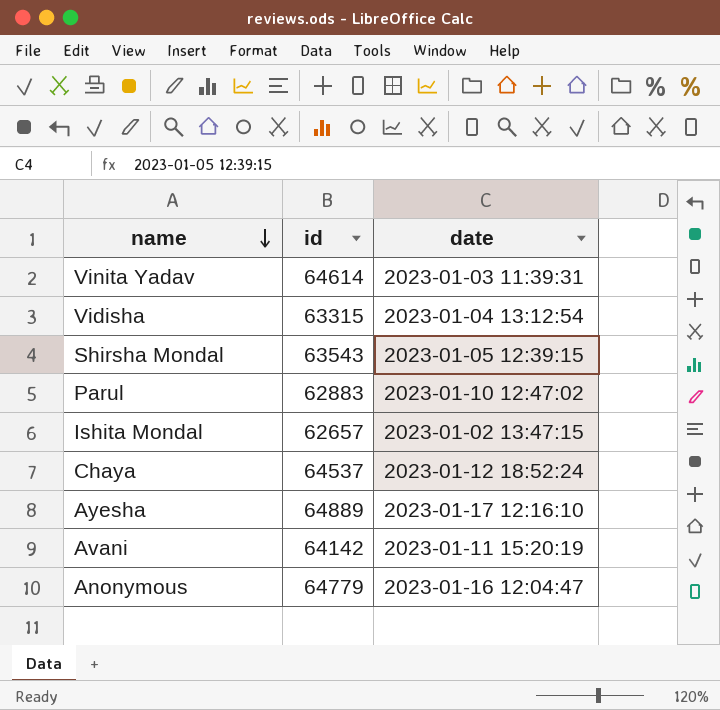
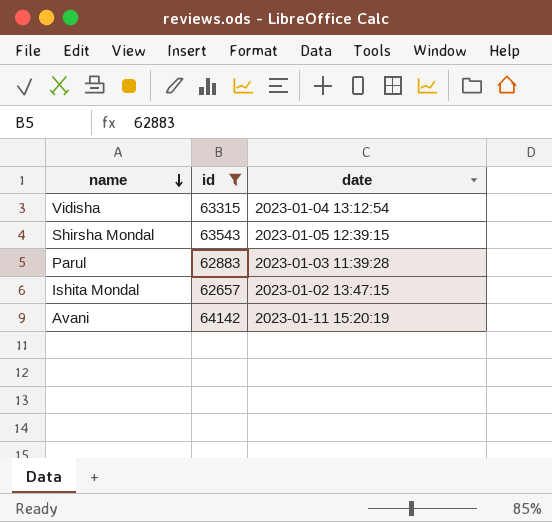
filter: none -> id <= 64142
Parul | date: 2023-01-10 12:47:02 -> 2023-01-03 11:39:28

